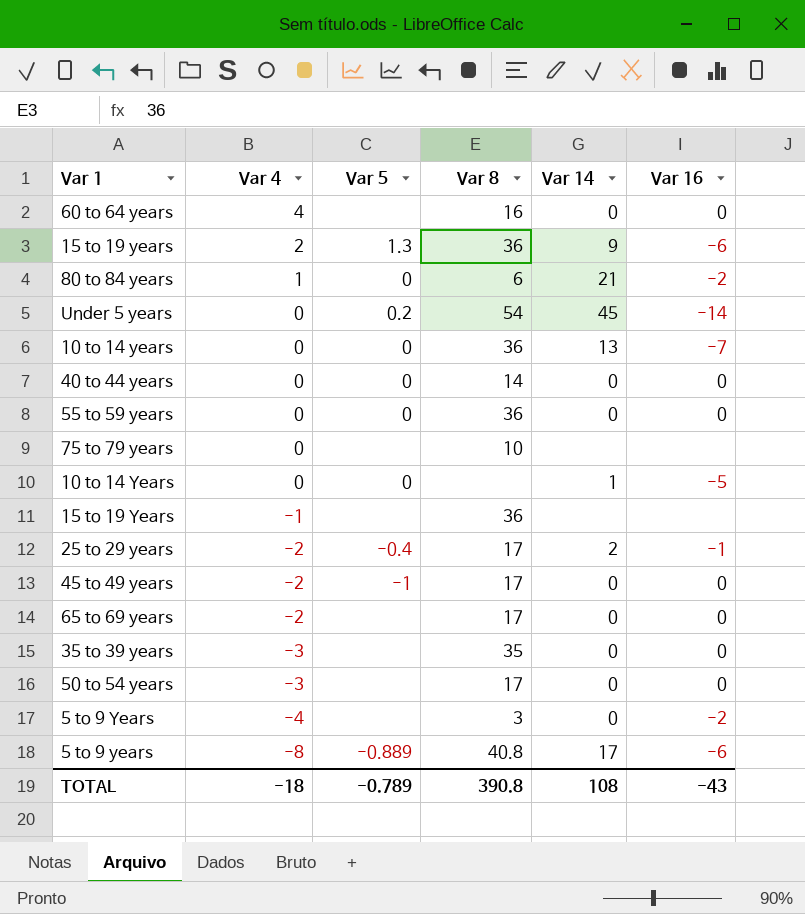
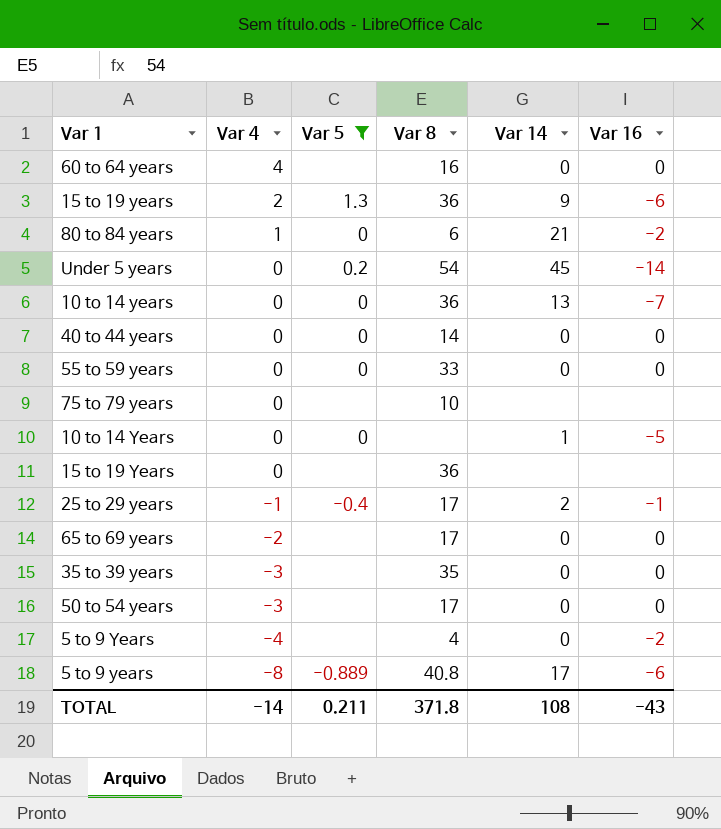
filter: none -> Var 5 != -1
55 to 59 years | Var 8: 36 -> 33
15 to 19 Years | Var 4: -1 -> 0
25 to 29 years | Var 4: -2 -> -1
5 to 9 Years | Var 8: 3 -> 4
TOTAL | Var 4: -18 -> -14
TOTAL | Var 5: -0.789 -> 0.211
TOTAL | Var 8: 390.8 -> 371.8

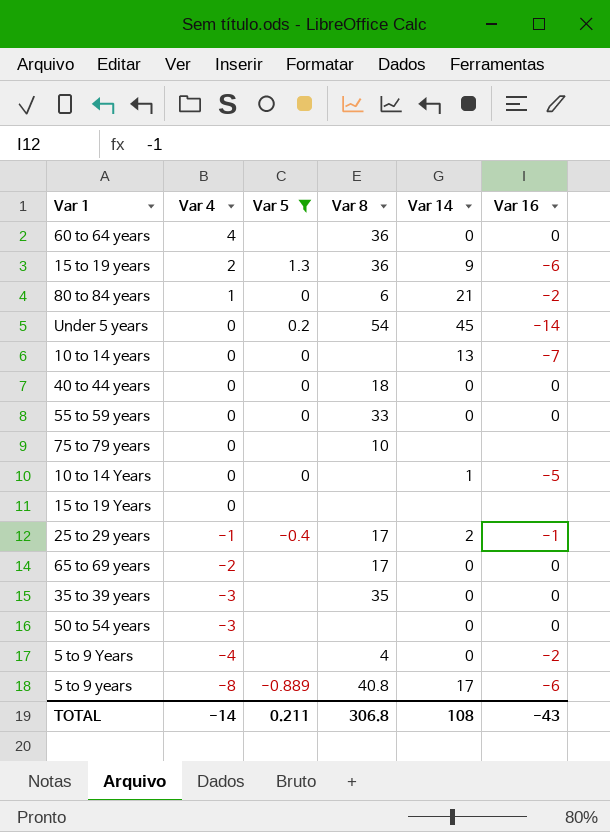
60 to 64 years | Var 8: 16 -> 36
10 to 14 years | Var 8: 36 -> none
40 to 44 years | Var 8: 14 -> 18
15 to 19 Years | Var 8: 36 -> none
50 to 54 years | Var 8: 17 -> none
TOTAL | Var 8: 371.8 -> 306.8

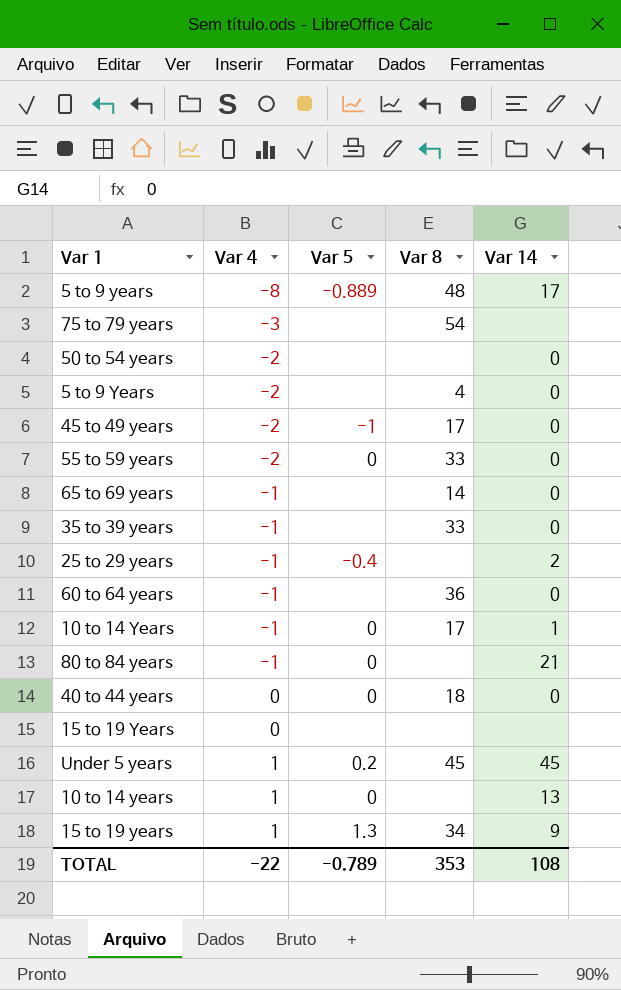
filter: Var 5 != -1 -> none
row order: Var 4 descending -> Var 4 ascending
column Var 16 | position: 6 -> none
5 to 9 years | Var 8: 40.8 -> 48
75 to 79 years | Var 4: 0 -> -3
75 to 79 years | Var 8: 10 -> 54
50 to 54 years | Var 4: -3 -> -2
5 to 9 Years | Var 4: -4 -> -2
55 to 59 years | Var 4: 0 -> -2
65 to 69 years | Var 4: -2 -> -1
65 to 69 years | Var 8: 17 -> 14
35 to 39 years | Var 4: -3 -> -1
35 to 39 years | Var 8: 35 -> 33
25 to 29 years | Var 8: 17 -> none
60 to 64 years | Var 4: 4 -> -1
10 to 14 Years | Var 4: 0 -> -1
10 to 14 Years | Var 8: none -> 17
80 to 84 years | Var 4: 1 -> -1
80 to 84 years | Var 8: 6 -> none
Under 5 years | Var 4: 0 -> 1
Under 5 years | Var 8: 54 -> 45
10 to 14 years | Var 4: 0 -> 1
15 to 19 years | Var 4: 2 -> 1
15 to 19 years | Var 8: 36 -> 34
TOTAL | Var 4: -14 -> -22
TOTAL | Var 5: 0.211 -> -0.789
TOTAL | Var 8: 306.8 -> 353

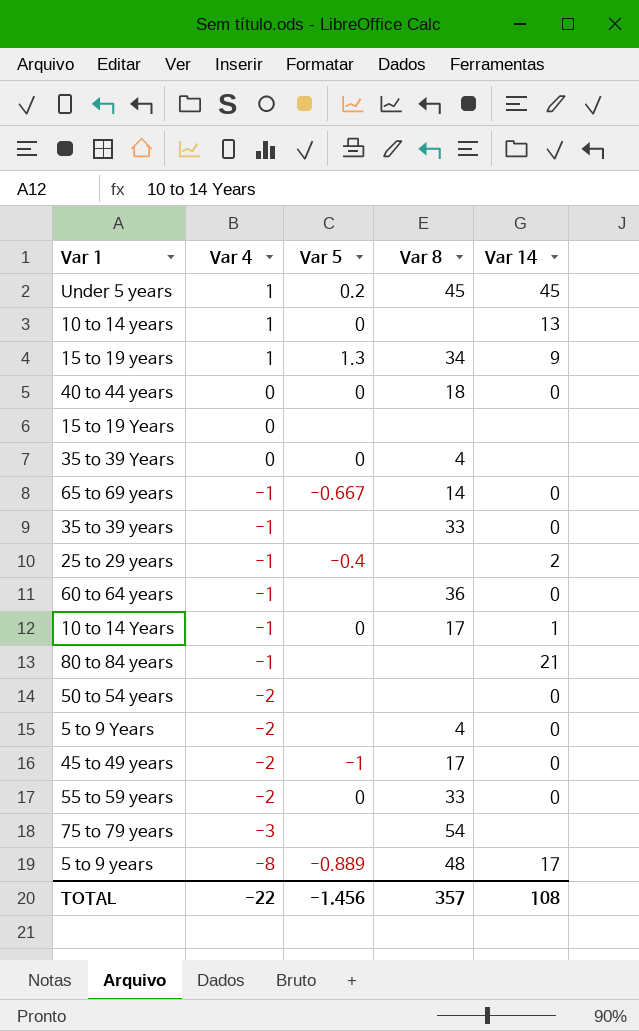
row order: Var 4 ascending -> Var 4 descending
row 35 to 39 Years: none -> 0 | 0 | 4 | none
65 to 69 years | Var 5: none -> -0.667
80 to 84 years | Var 5: 0 -> none
TOTAL | Var 5: -0.789 -> -1.456
TOTAL | Var 8: 353 -> 357

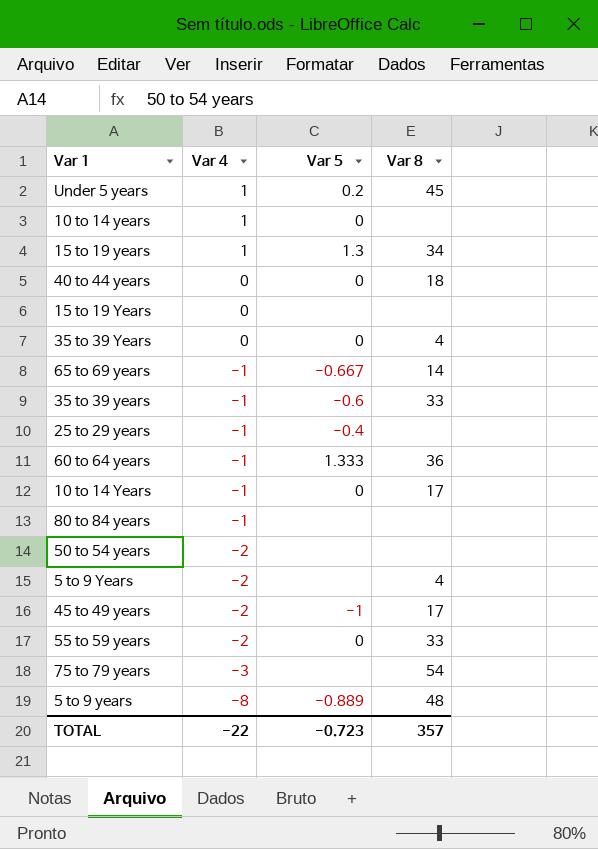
column Var 14 | position: 5 -> none
35 to 39 years | Var 5: none -> -0.6
60 to 64 years | Var 5: none -> 1.333
TOTAL | Var 5: -1.456 -> -0.723

